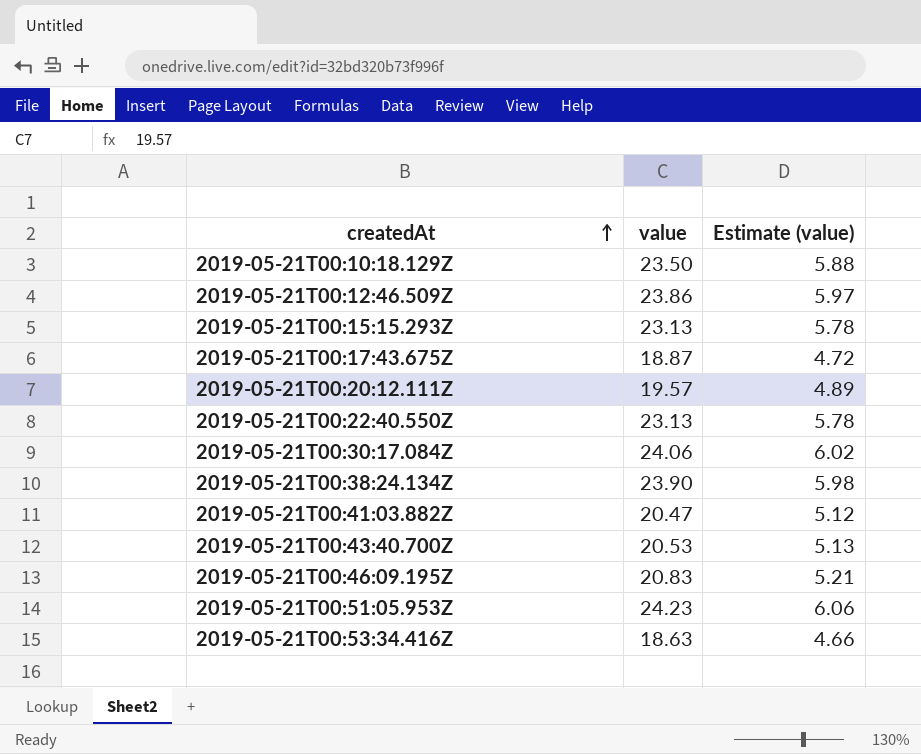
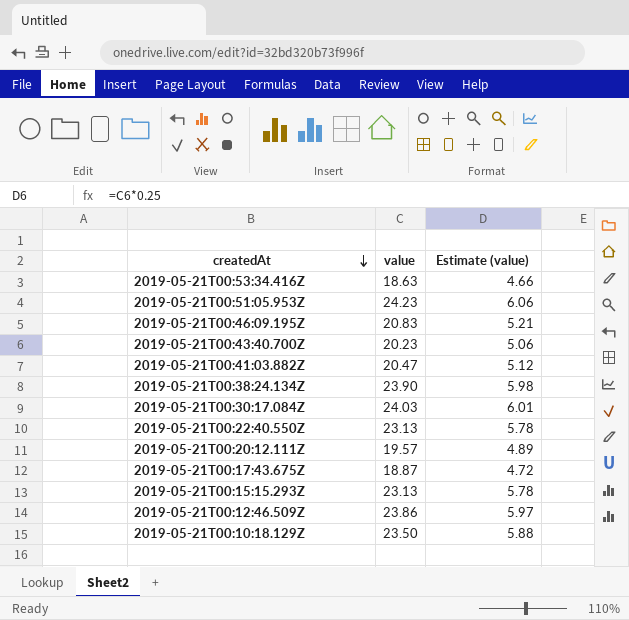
row order: createdAt ascending -> createdAt descending
2019-05-21T00:43:40.700Z | value: 20.53 -> 20.23
2019-05-21T00:43:40.700Z | Estimate (value): 5.13 -> 5.06
2019-05-21T00:30:17.084Z | value: 24.06 -> 24.03
2019-05-21T00:30:17.084Z | Estimate (value): 6.02 -> 6.01

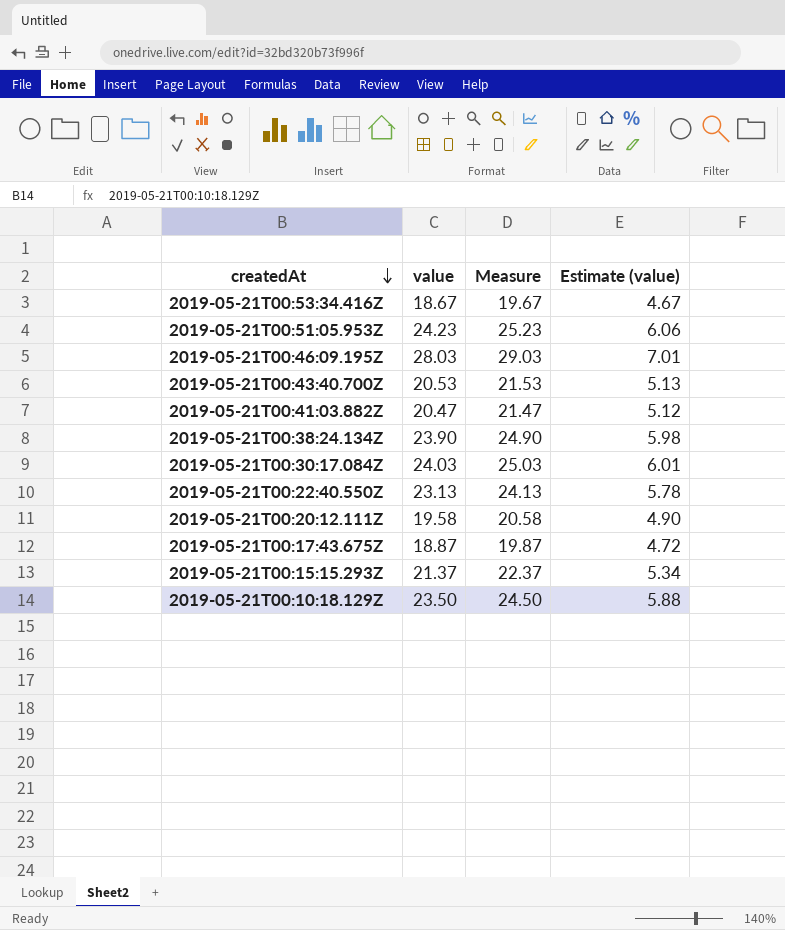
column Measure | formula: none -> [value] + 1
row 2019-05-21T00:12:46.509Z: 23.86 | 5.97 -> none
2019-05-21T00:53:34.416Z | value: 18.63 -> 18.67
2019-05-21T00:53:34.416Z | Estimate (value): 4.66 -> 4.67
2019-05-21T00:46:09.195Z | value: 20.83 -> 28.03
2019-05-21T00:46:09.195Z | Estimate (value): 5.21 -> 7.01
2019-05-21T00:43:40.700Z | value: 20.23 -> 20.53
2019-05-21T00:43:40.700Z | Estimate (value): 5.06 -> 5.13
2019-05-21T00:20:12.111Z | value: 19.57 -> 19.58
2019-05-21T00:20:12.111Z | Estimate (value): 4.89 -> 4.90
2019-05-21T00:15:15.293Z | value: 23.13 -> 21.37
2019-05-21T00:15:15.293Z | Estimate (value): 5.78 -> 5.34

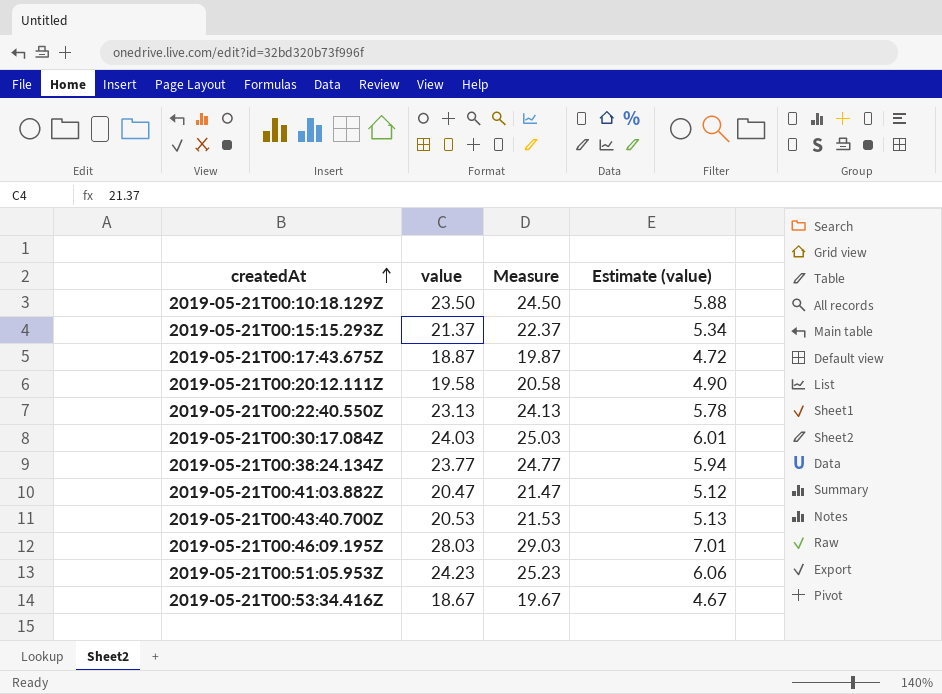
row order: createdAt descending -> createdAt ascending
2019-05-21T00:38:24.134Z | value: 23.90 -> 23.77
2019-05-21T00:38:24.134Z | Measure: 24.90 -> 24.77
2019-05-21T00:38:24.134Z | Estimate (value): 5.98 -> 5.94

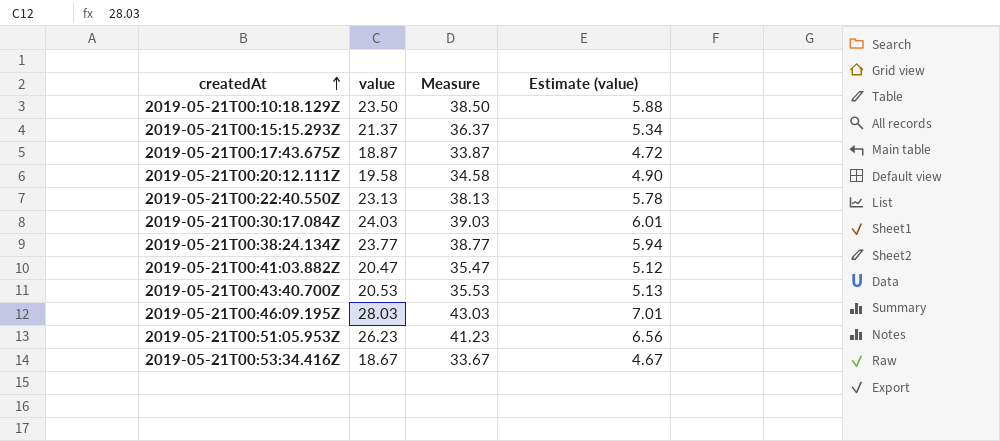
column Measure | formula: [value] + 1 -> [value] + 15
2019-05-21T00:51:05.953Z | value: 24.23 -> 26.23
2019-05-21T00:51:05.953Z | Estimate (value): 6.06 -> 6.56

